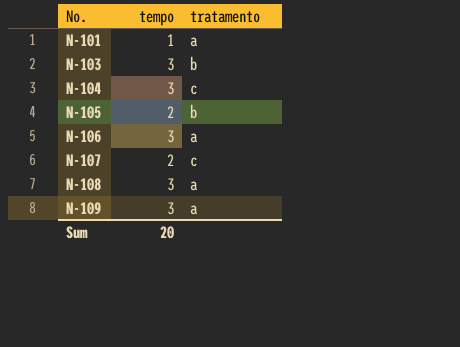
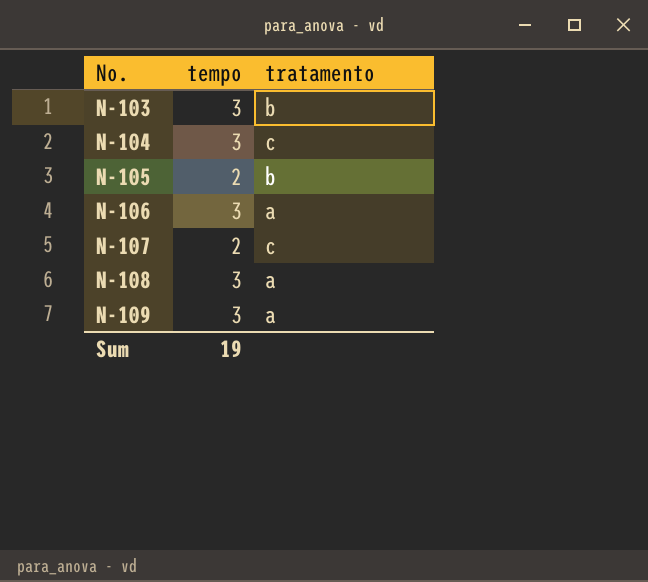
row N-101: 1 | a -> none
Sum | tempo: 20 -> 19

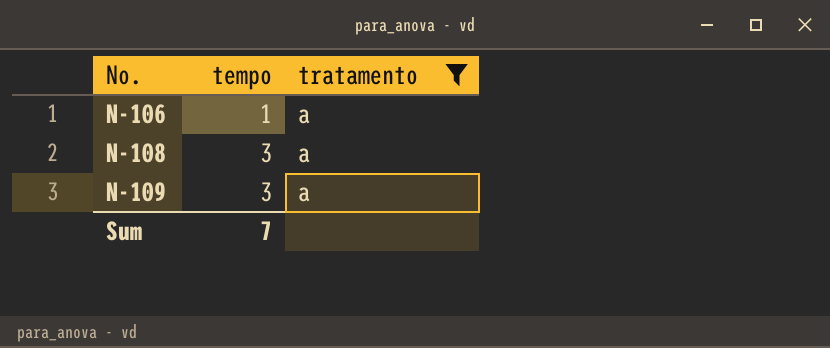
filter: none -> tratamento = a
N-106 | tempo: 3 -> 1
Sum | tempo: 19 -> 7

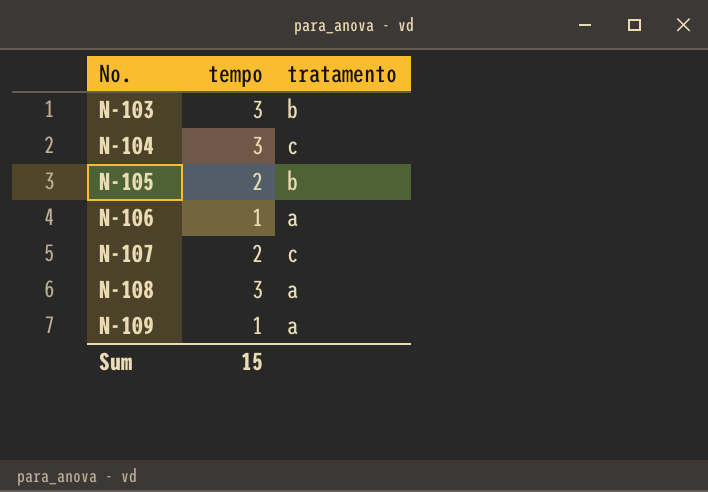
filter: tratamento = a -> none
N-109 | tempo: 3 -> 1
Sum | tempo: 7 -> 15

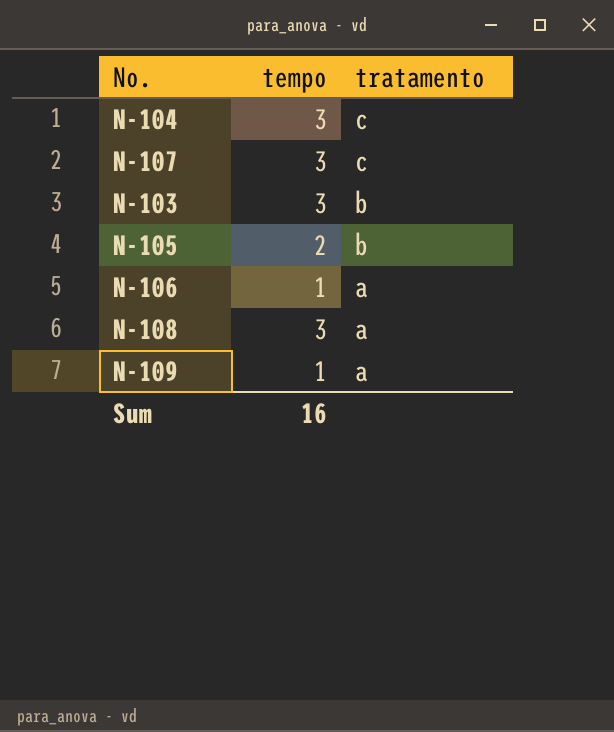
row order: No. ascending -> tratamento descending
N-107 | tempo: 2 -> 3
Sum | tempo: 15 -> 16

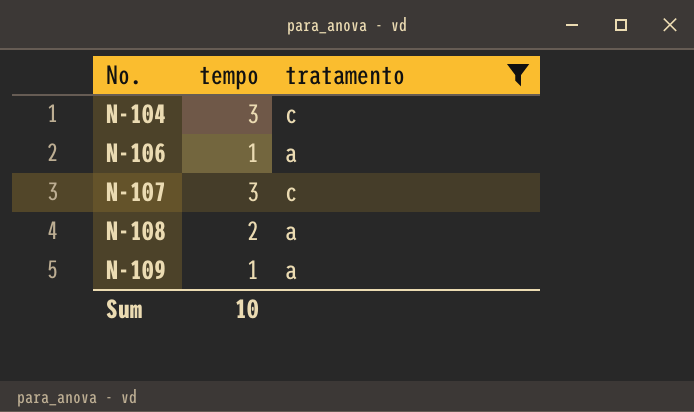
filter: none -> tratamento != b
row order: tratamento descending -> No. ascending
N-108 | tempo: 3 -> 2
Sum | tempo: 16 -> 10

